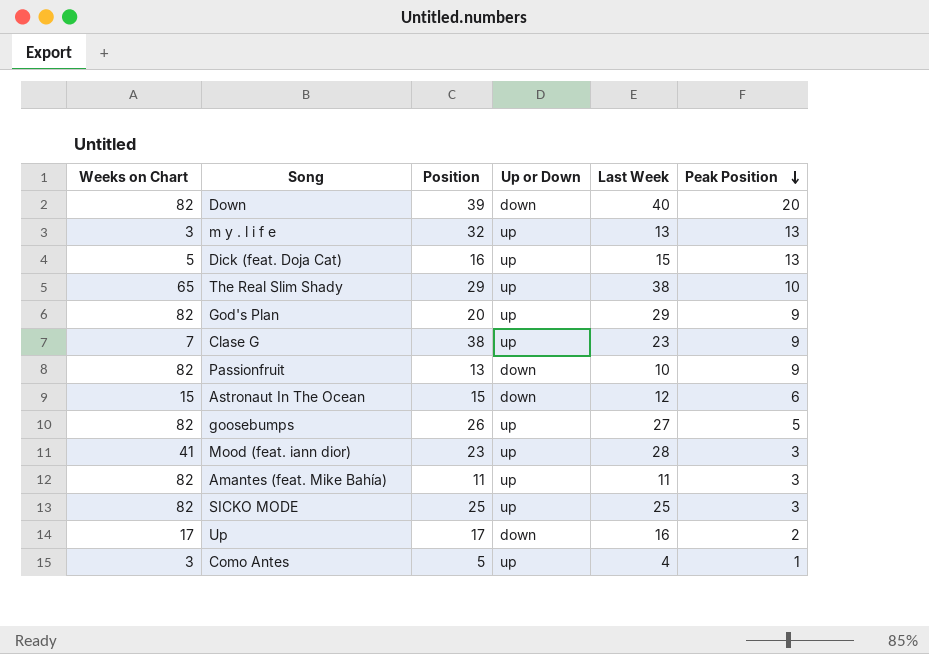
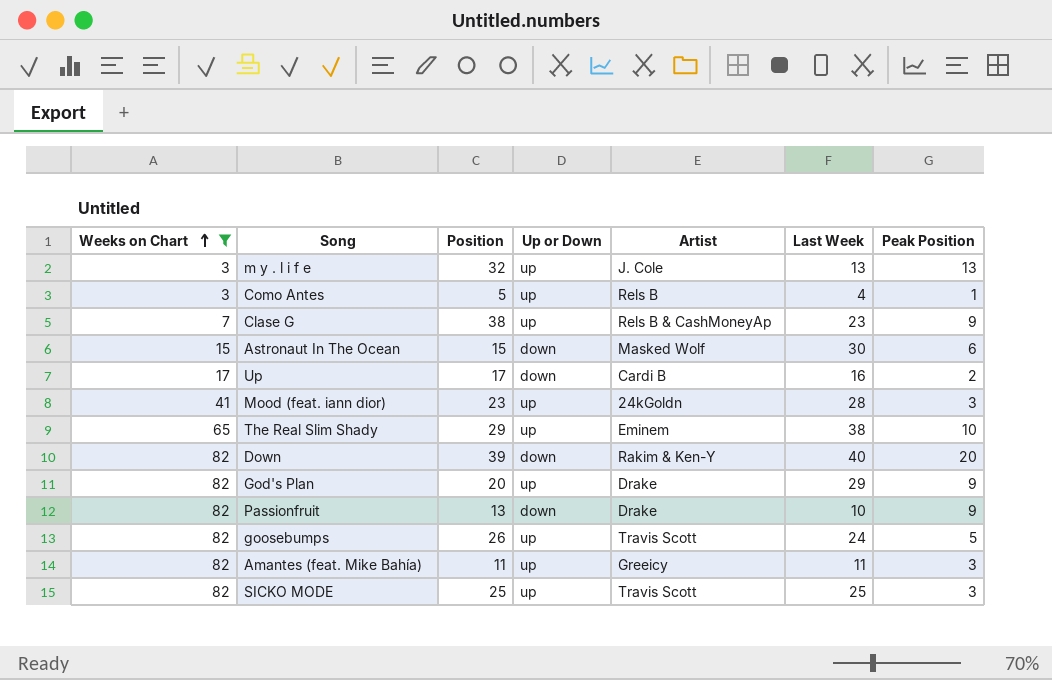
filter: none -> Weeks on Chart != 5
row order: Peak Position descending -> Weeks on Chart ascending
column Artist | position: none -> 5
Astronaut In The Ocean | Last Week: 12 -> 30
goosebumps | Last Week: 27 -> 24

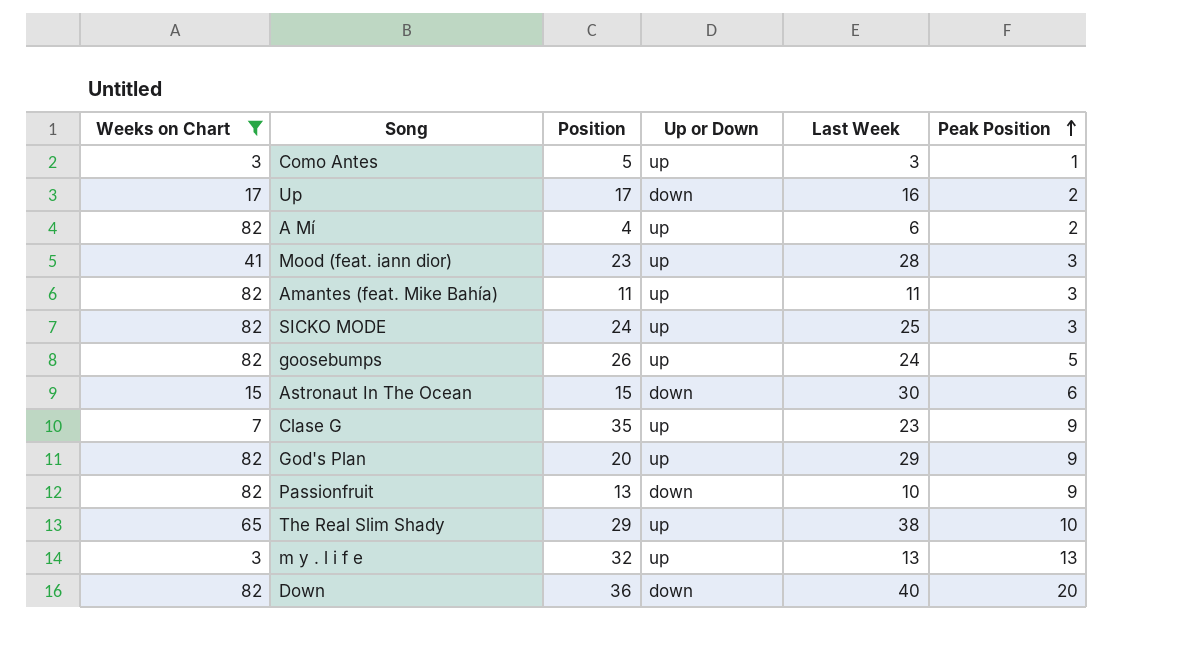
row order: Weeks on Chart ascending -> Peak Position ascending
column Artist | position: 5 -> none
Como Antes | Last Week: 4 -> 3
row A Mí: none -> 82 | 4 | up | 6 | 2
SICKO MODE | Position: 25 -> 24
Clase G | Position: 38 -> 35
Down | Position: 39 -> 36

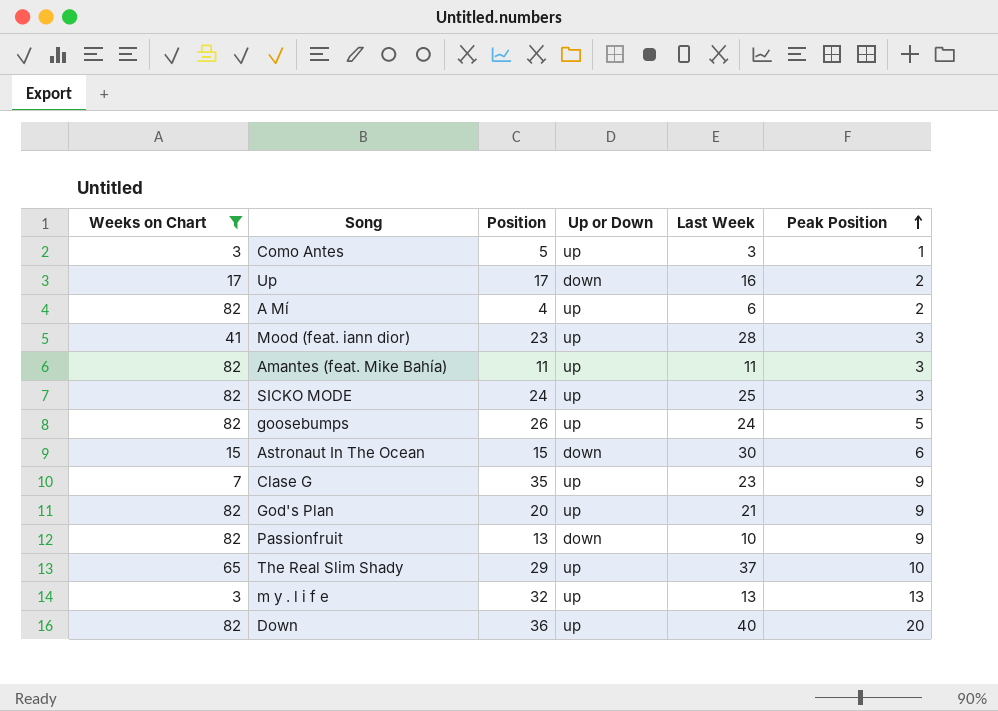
God's Plan | Last Week: 29 -> 21
The Real Slim Shady | Last Week: 38 -> 37
Down | Up or Down: down -> up

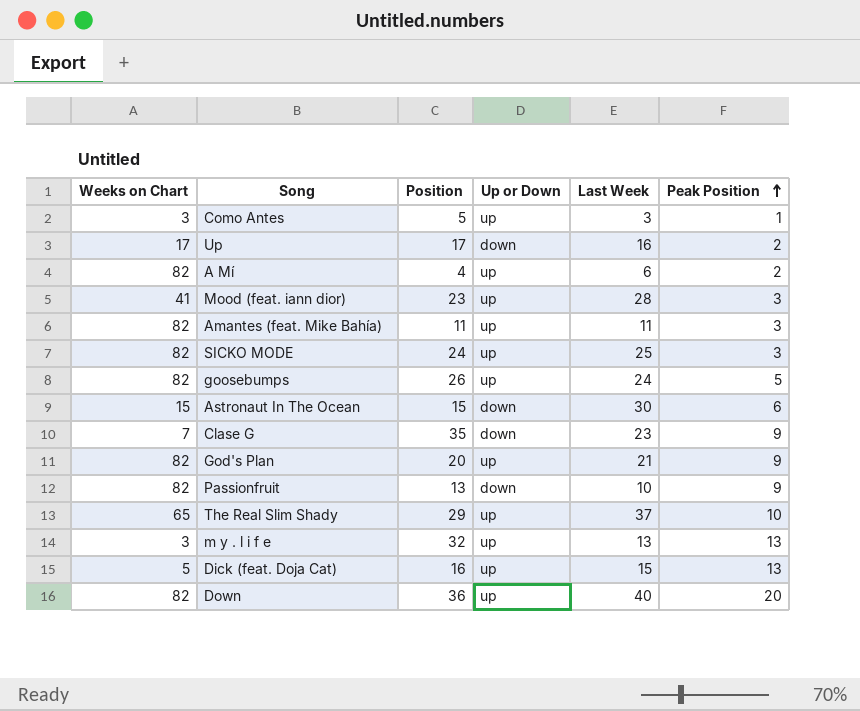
filter: Weeks on Chart != 5 -> none
Clase G | Up or Down: up -> down

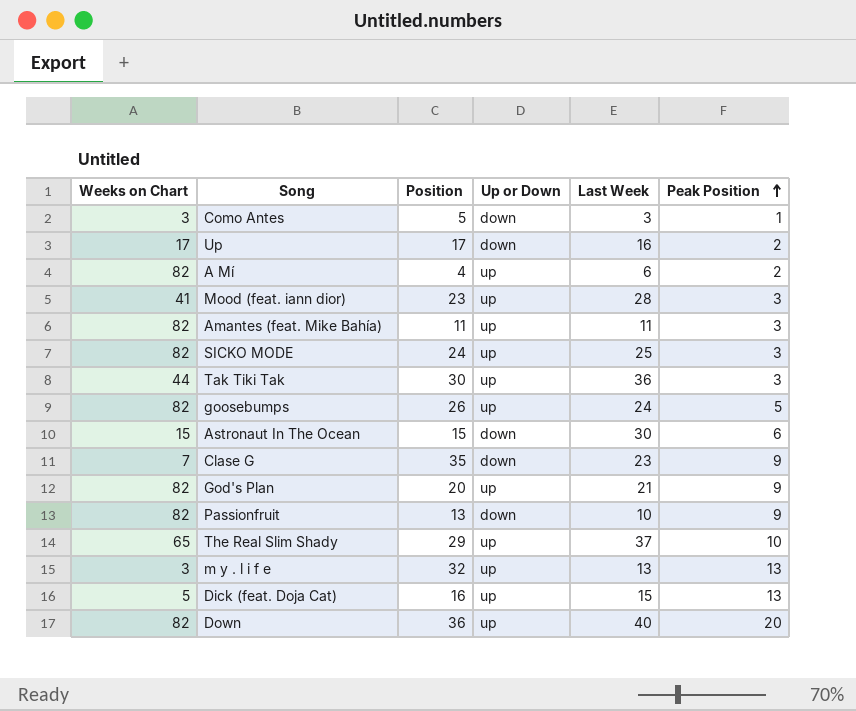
Como Antes | Up or Down: up -> down
row Tak Tiki Tak: none -> 44 | 30 | up | 36 | 3

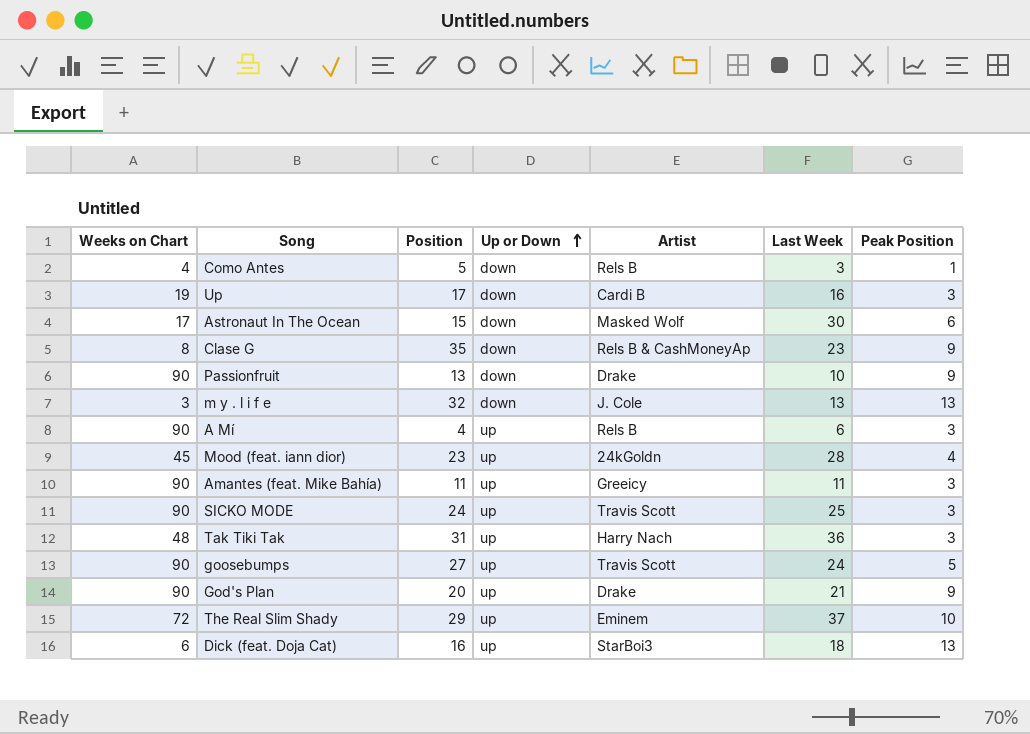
row order: Peak Position ascending -> Up or Down ascending
column Artist | position: none -> 5
row Down: 82 | 36 | up | 40 | 20 -> none
Como Antes | Weeks on Chart: 3 -> 4
Up | Weeks on Chart: 17 -> 19
Up | Peak Position: 2 -> 3
Astronaut In The Ocean | Weeks on Chart: 15 -> 17
Clase G | Weeks on Chart: 7 -> 8
Passionfruit | Weeks on Chart: 82 -> 90
m y . l i f e | Up or Down: up -> down
A Mí | Weeks on Chart: 82 -> 90
A Mí | Peak Position: 2 -> 3
Mood (feat. iann dior) | Weeks on Chart: 41 -> 45
Mood (feat. iann dior) | Peak Position: 3 -> 4
Amantes (feat. Mike Bahía) | Weeks on Chart: 82 -> 90
SICKO MODE | Weeks on Chart: 82 -> 90
Tak Tiki Tak | Weeks on Chart: 44 -> 48
Tak Tiki Tak | Position: 30 -> 31
goosebumps | Weeks on Chart: 82 -> 90
goosebumps | Position: 26 -> 27
God's Plan | Weeks on Chart: 82 -> 90
The Real Slim Shady | Weeks on Chart: 65 -> 72
Dick (feat. Doja Cat) | Weeks on Chart: 5 -> 6
Dick (feat. Doja Cat) | Last Week: 15 -> 18

